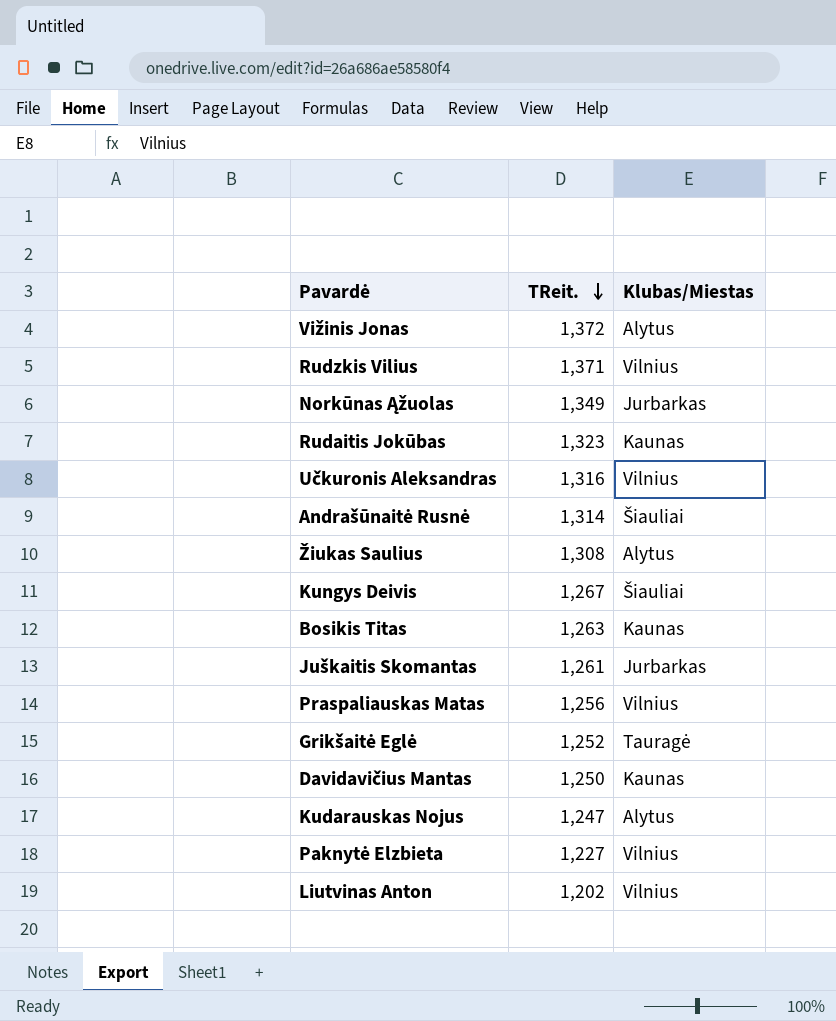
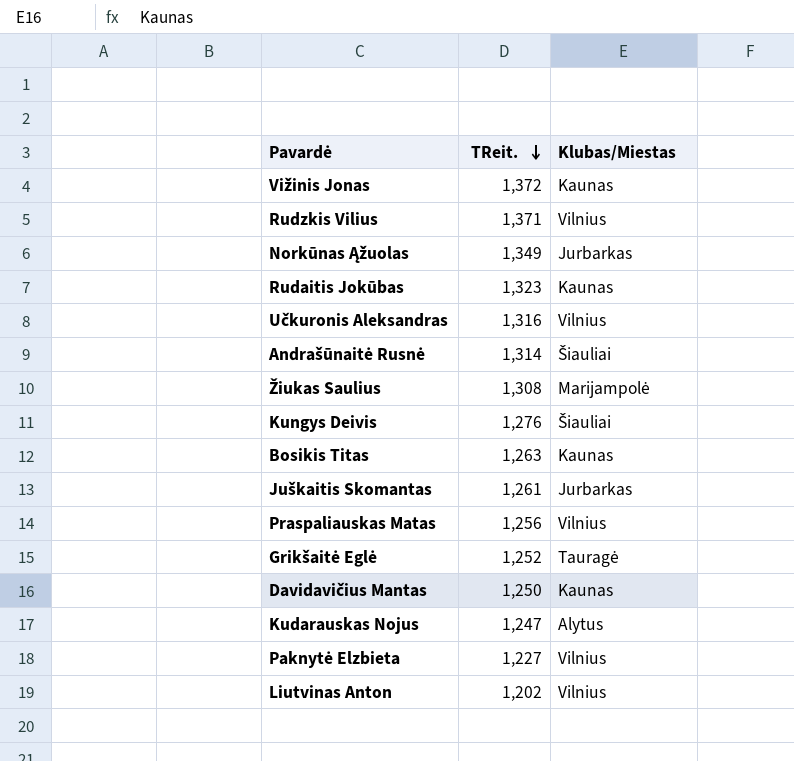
Vižinis Jonas | Klubas/Miestas: Alytus -> Kaunas
Žiukas Saulius | Klubas/Miestas: Alytus -> Marijampolė
Kungys Deivis | TReit.: 1,267 -> 1,276

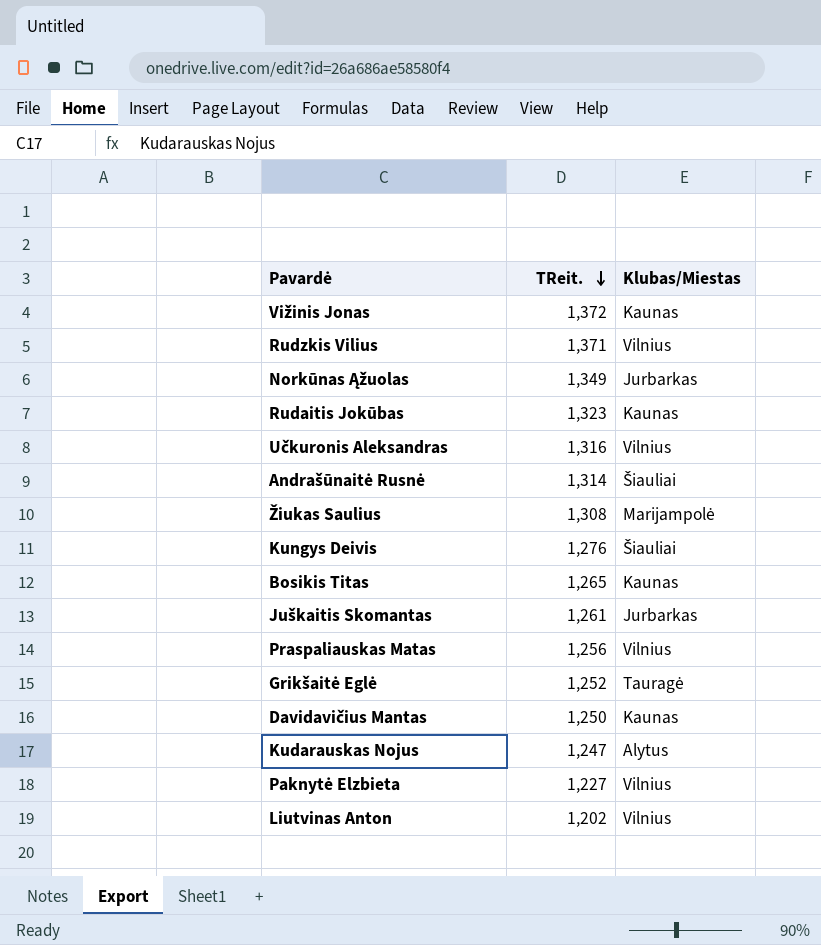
Bosikis Titas | TReit.: 1,263 -> 1,265

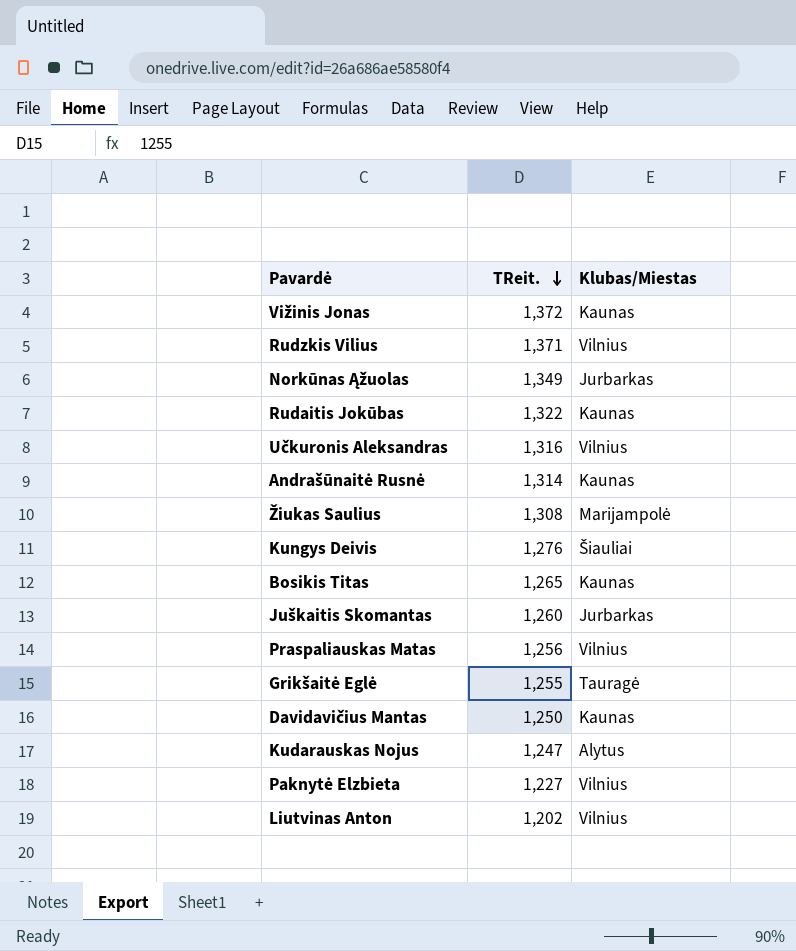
Rudaitis Jokūbas | TReit.: 1,323 -> 1,322
Andrašūnaitė Rusnė | Klubas/Miestas: Šiauliai -> Kaunas
Juškaitis Skomantas | TReit.: 1,261 -> 1,260
Grikšaitė Eglė | TReit.: 1,252 -> 1,255

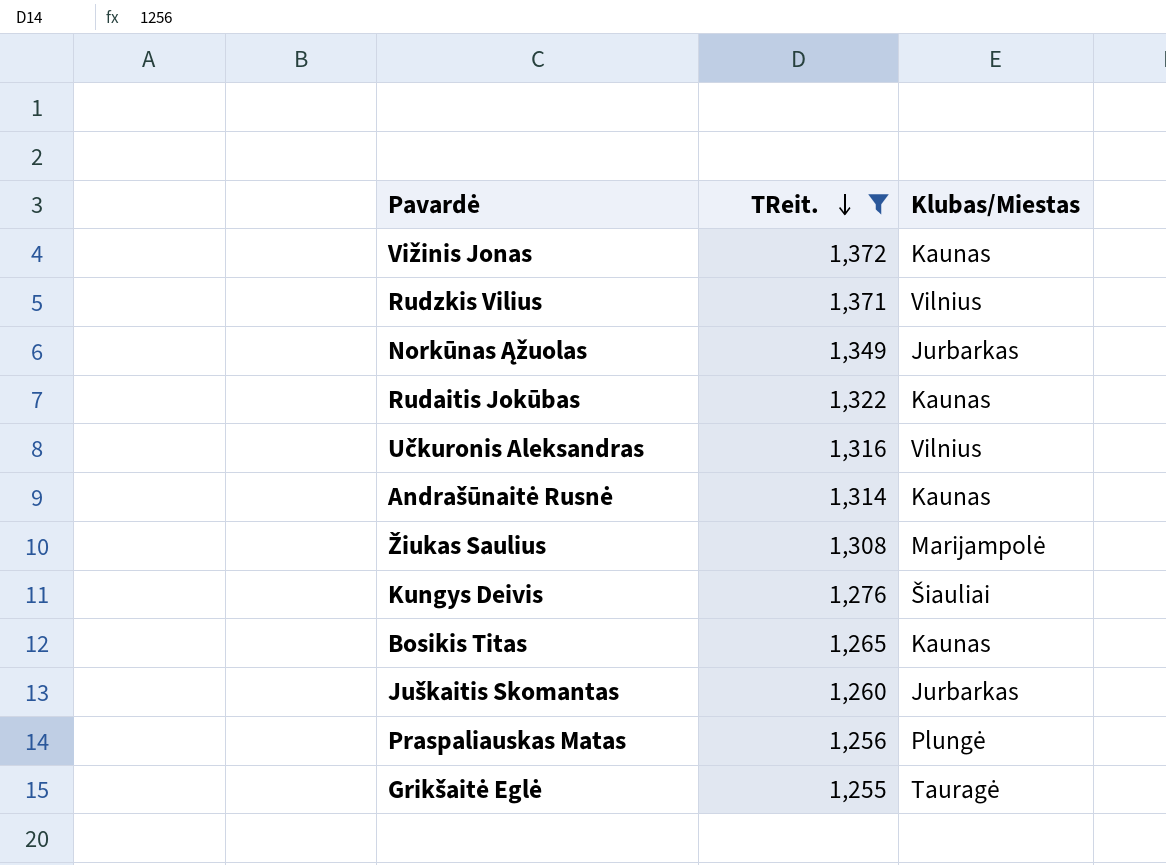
filter: none -> TReit. >= 1,255
Praspaliauskas Matas | Klubas/Miestas: Vilnius -> Plungė

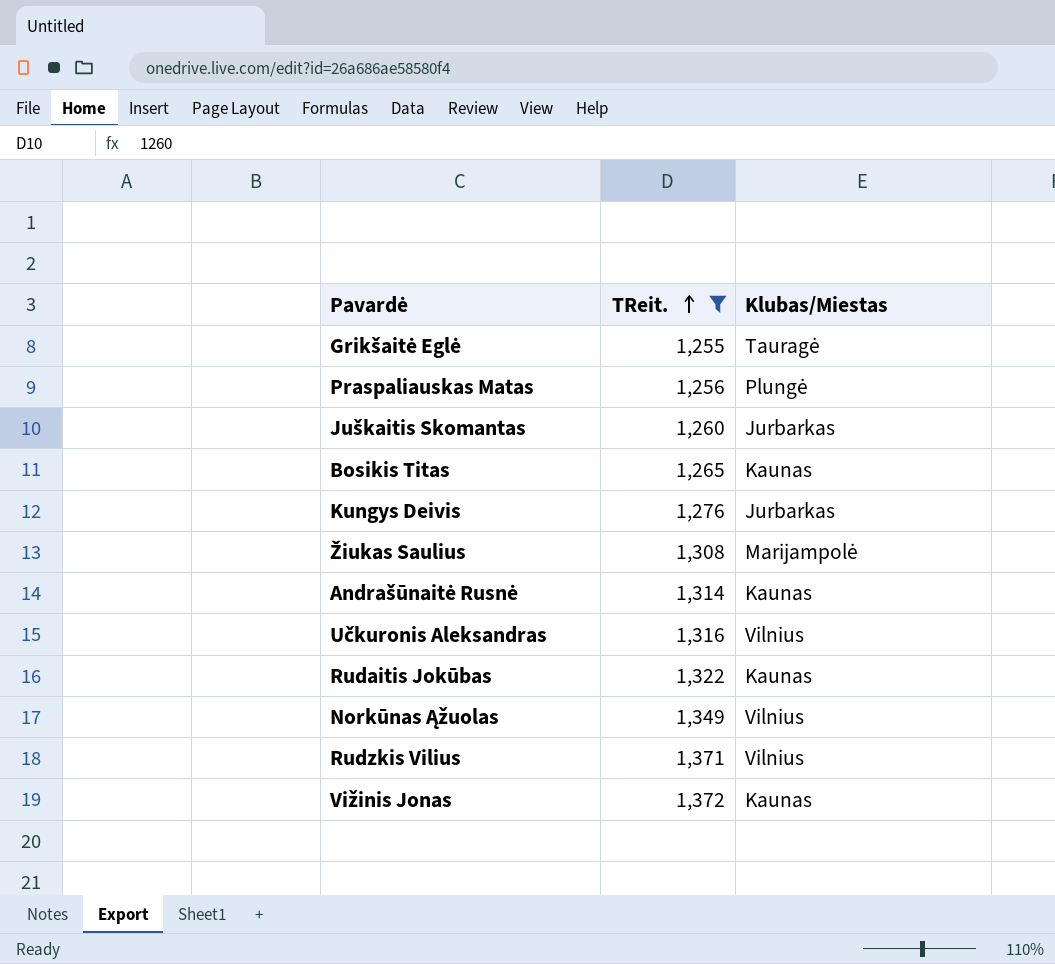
row order: TReit. descending -> TReit. ascending
Kungys Deivis | Klubas/Miestas: Šiauliai -> Jurbarkas
Norkūnas Ąžuolas | Klubas/Miestas: Jurbarkas -> Vilnius

